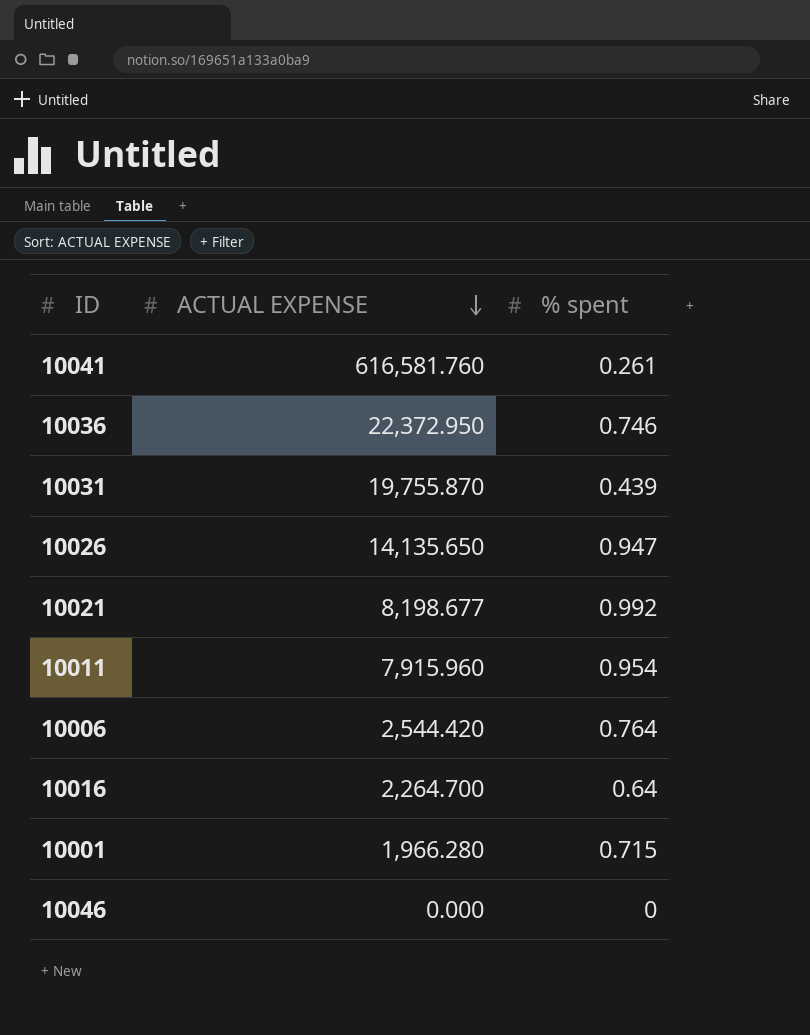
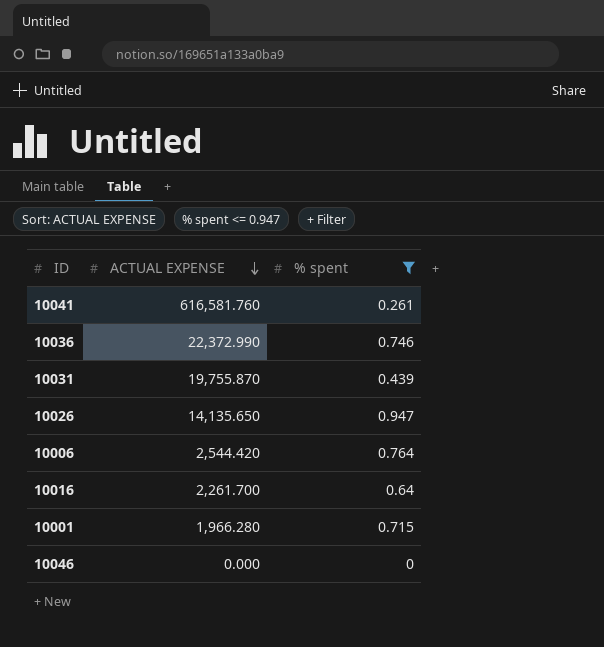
filter: none -> % spent <= 0.947
10036 | ACTUAL EXPENSE: 22,372.950 -> 22,372.990
10016 | ACTUAL EXPENSE: 2,264.700 -> 2,261.700

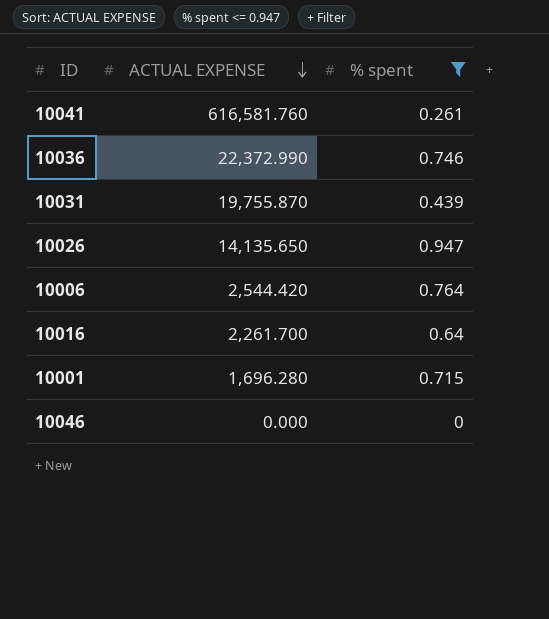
10001 | ACTUAL EXPENSE: 1,966.280 -> 1,696.280

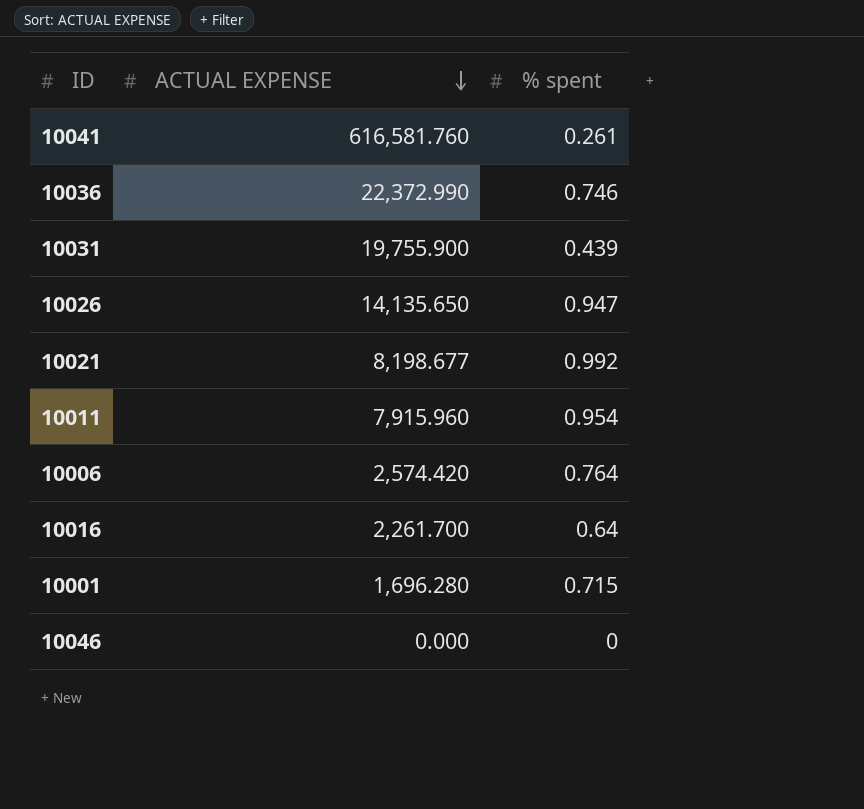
filter: % spent <= 0.947 -> none
10031 | ACTUAL EXPENSE: 19,755.870 -> 19,755.900
10006 | ACTUAL EXPENSE: 2,544.420 -> 2,574.420

